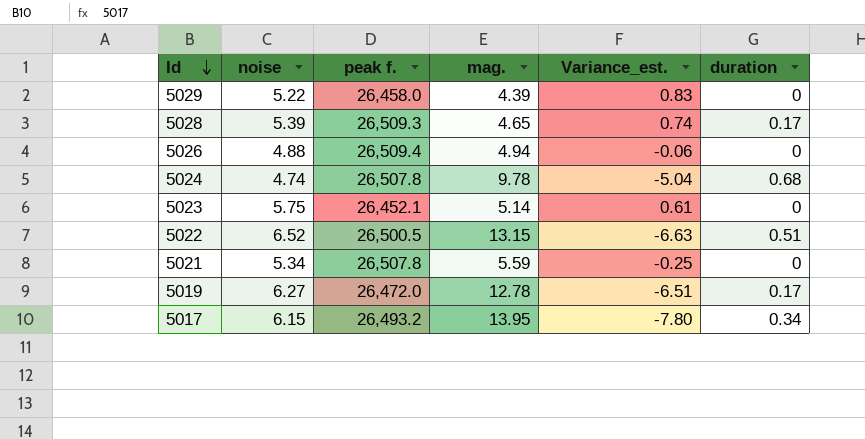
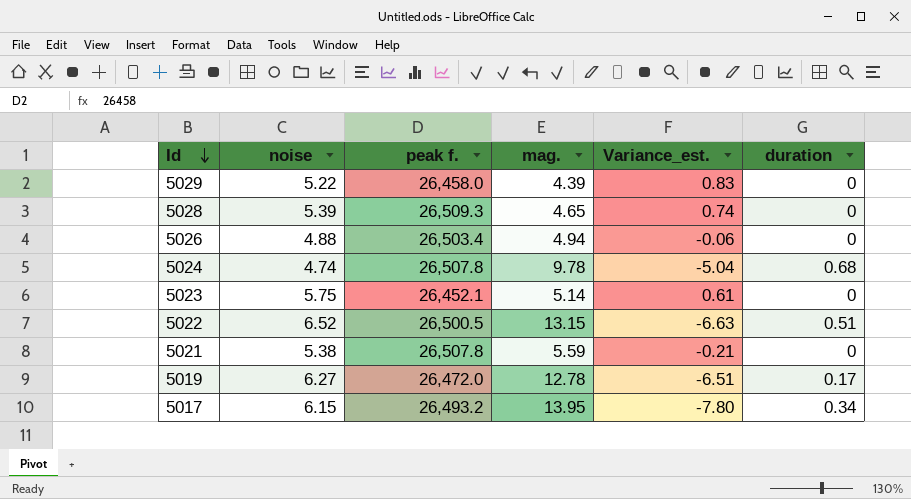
5028 | duration: 0.17 -> 0
5026 | peak f.: 26,509.4 -> 26,503.4
5021 | noise: 5.34 -> 5.38
5021 | Variance_est.: -0.25 -> -0.21

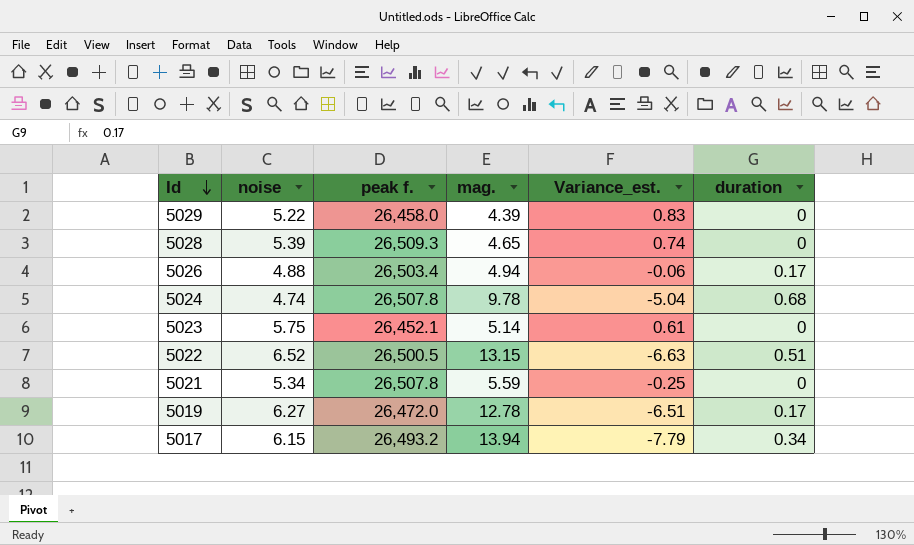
5026 | duration: 0 -> 0.17
5021 | noise: 5.38 -> 5.34
5021 | Variance_est.: -0.21 -> -0.25
5017 | mag.: 13.95 -> 13.94
5017 | Variance_est.: -7.80 -> -7.79

